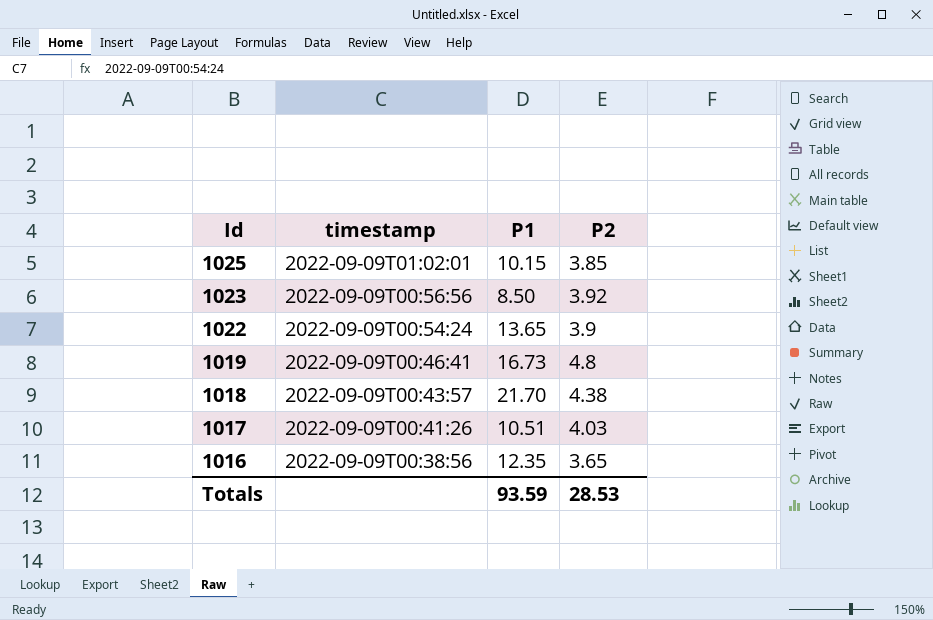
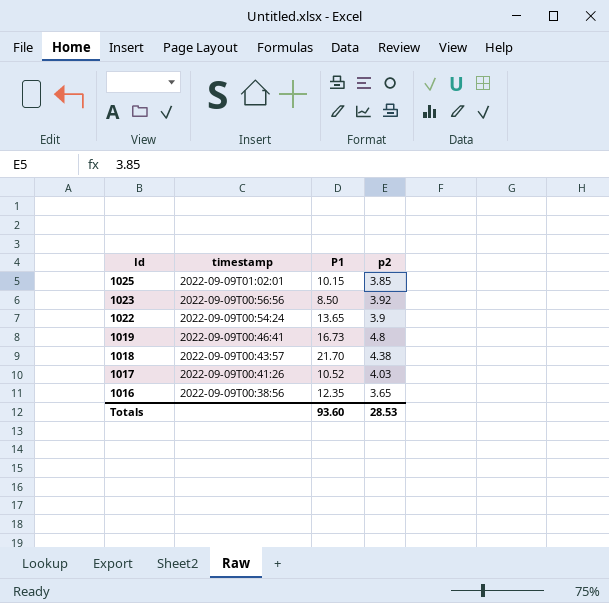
column name: P2 -> p2
1017 | P1: 10.51 -> 10.52
Totals | P1: 93.59 -> 93.60

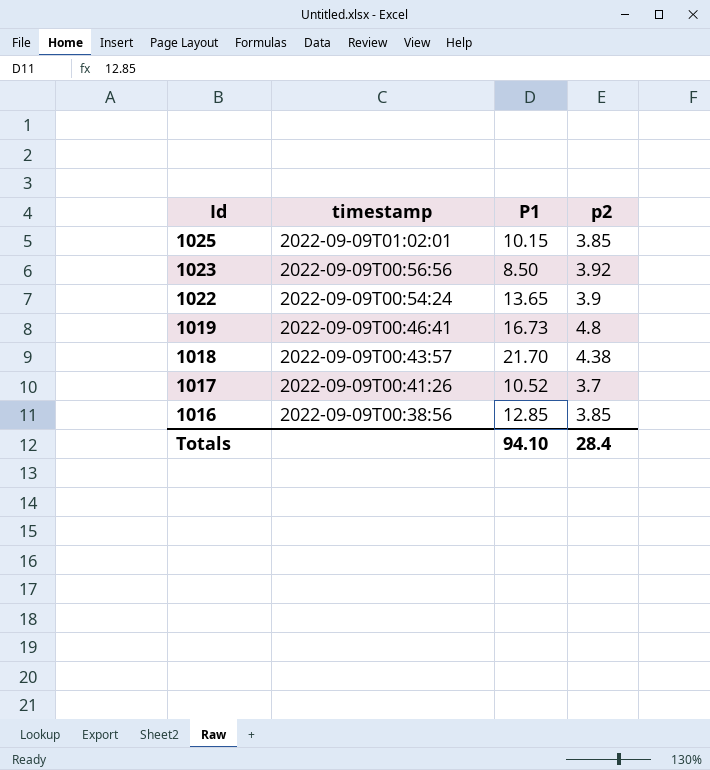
1017 | p2: 4.03 -> 3.7
1016 | P1: 12.35 -> 12.85
1016 | p2: 3.65 -> 3.85
Totals | P1: 93.60 -> 94.10
Totals | p2: 28.53 -> 28.4

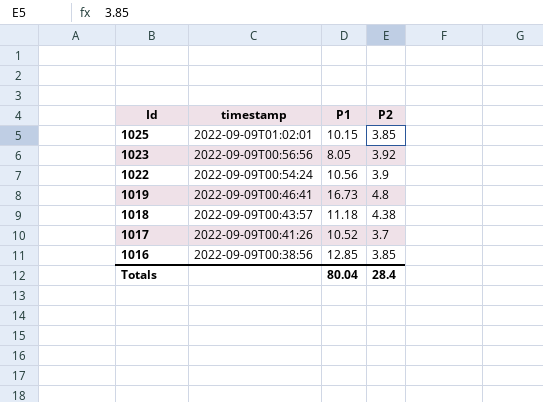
column name: p2 -> P2
1023 | P1: 8.50 -> 8.05
1022 | P1: 13.65 -> 10.56
1018 | P1: 21.70 -> 11.18
Totals | P1: 94.10 -> 80.04

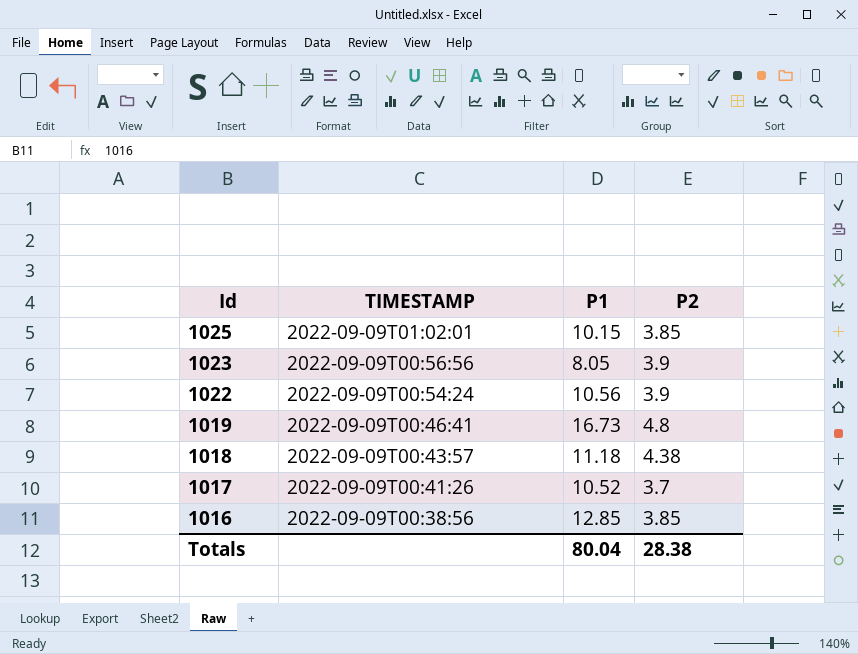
column name: timestamp -> TIMESTAMP
1023 | P2: 3.92 -> 3.9
Totals | P2: 28.4 -> 28.38

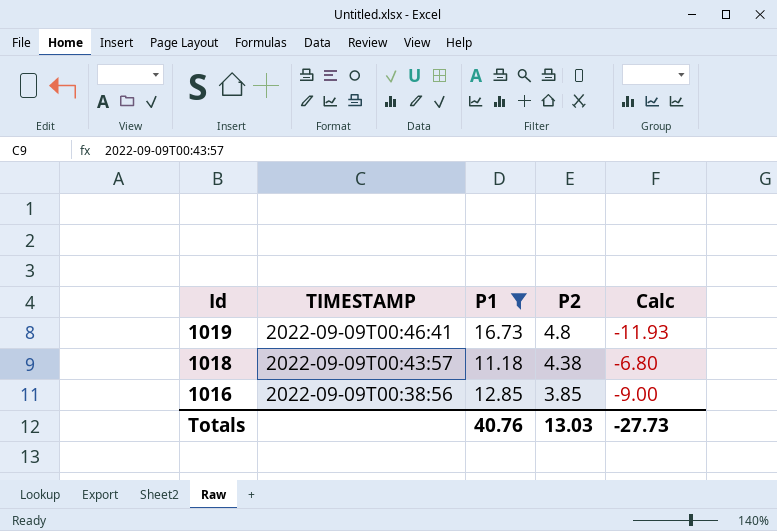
filter: none -> P1 >= 11.18
column Calc | formula: none -> [P2] - [P1]
Totals | P1: 80.04 -> 40.76
Totals | P2: 28.38 -> 13.03

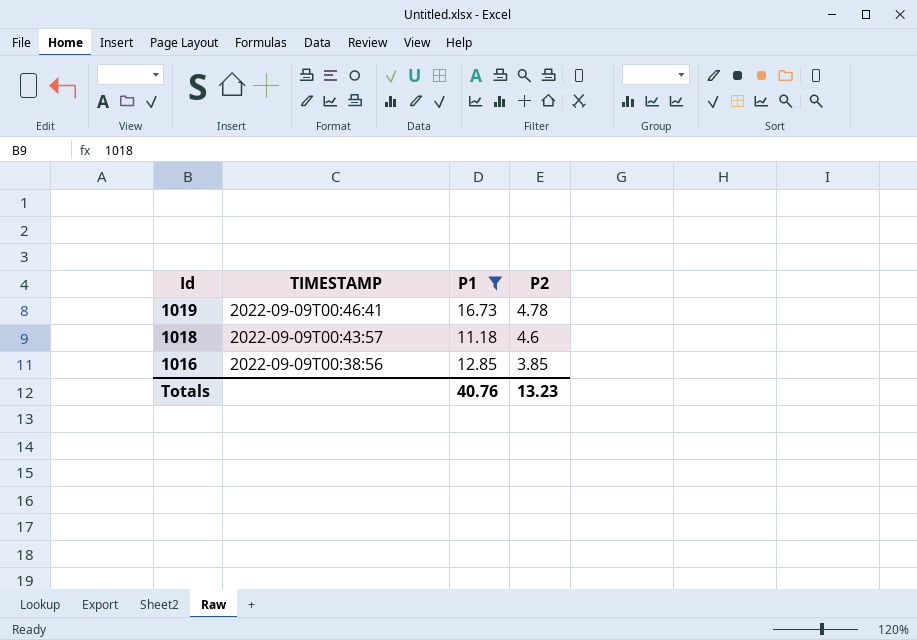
column Calc | formula: [P2] - [P1] -> none
1019 | P2: 4.8 -> 4.78
1018 | P2: 4.38 -> 4.6
Totals | P2: 13.03 -> 13.23

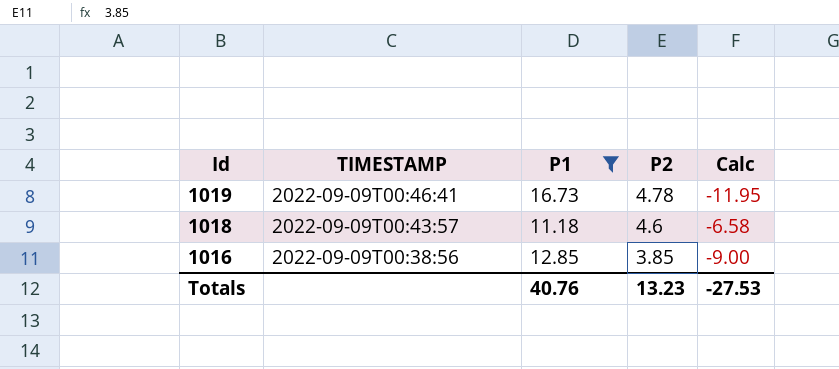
column Calc | formula: none -> [P2] - [P1]

